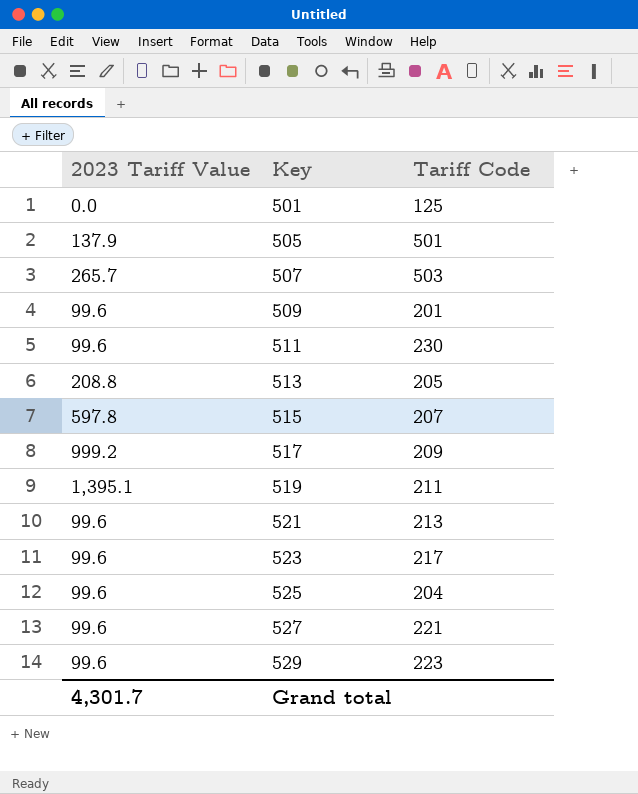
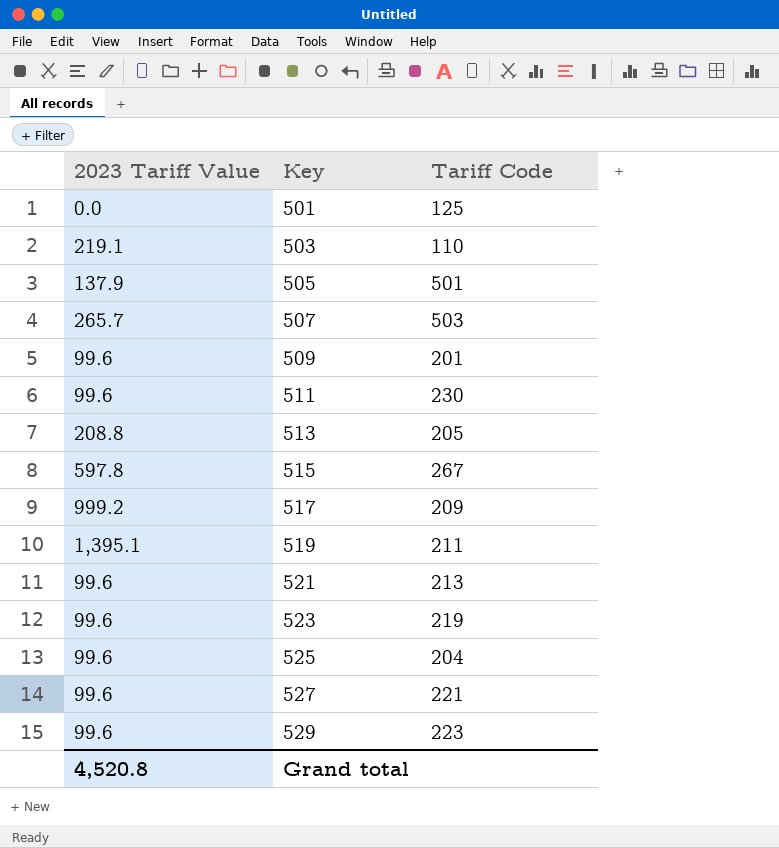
row 503: none -> 219.1 | 110
515 | Tariff Code: 207 -> 267
523 | Tariff Code: 217 -> 219
Grand total | 2023 Tariff Value: 4,301.7 -> 4,520.8

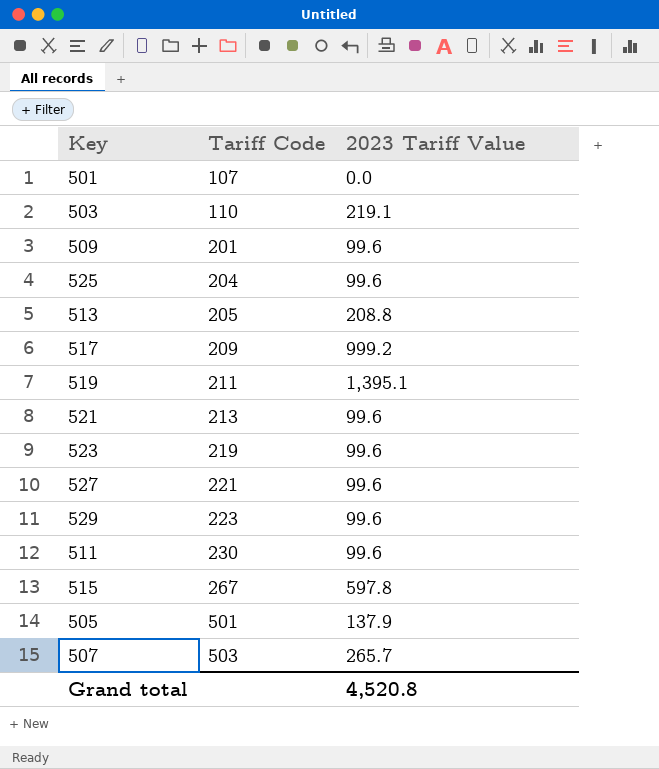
row order: Key ascending -> Tariff Code ascending
column 2023 Tariff Value | position: 1 -> 3
501 | Tariff Code: 125 -> 107

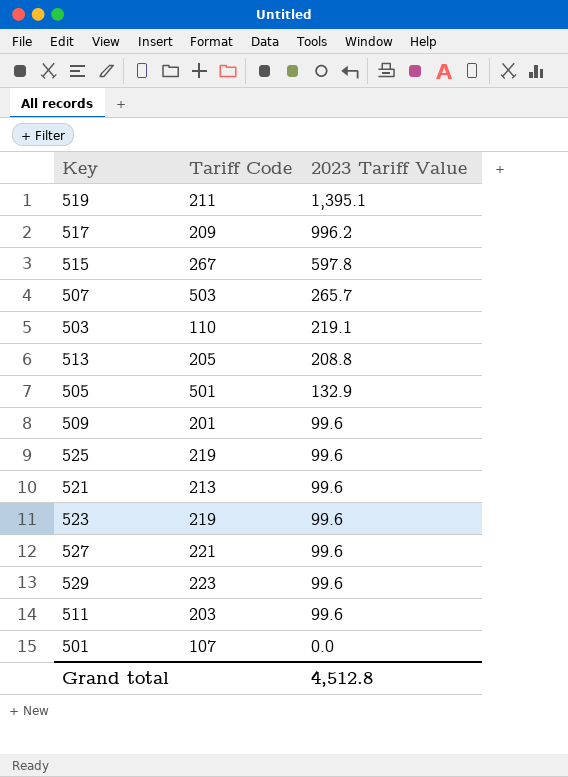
row order: Tariff Code ascending -> 2023 Tariff Value descending
517 | 2023 Tariff Value: 999.2 -> 996.2
505 | 2023 Tariff Value: 137.9 -> 132.9
525 | Tariff Code: 204 -> 219
511 | Tariff Code: 230 -> 203
Grand total | 2023 Tariff Value: 4,520.8 -> 4,512.8

